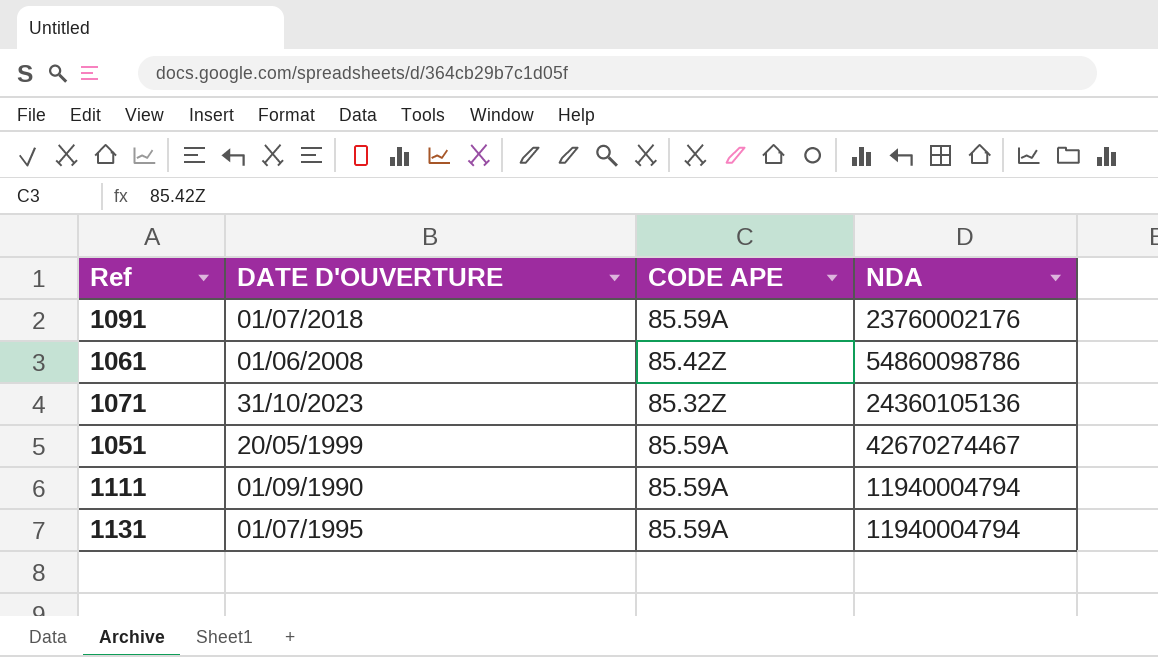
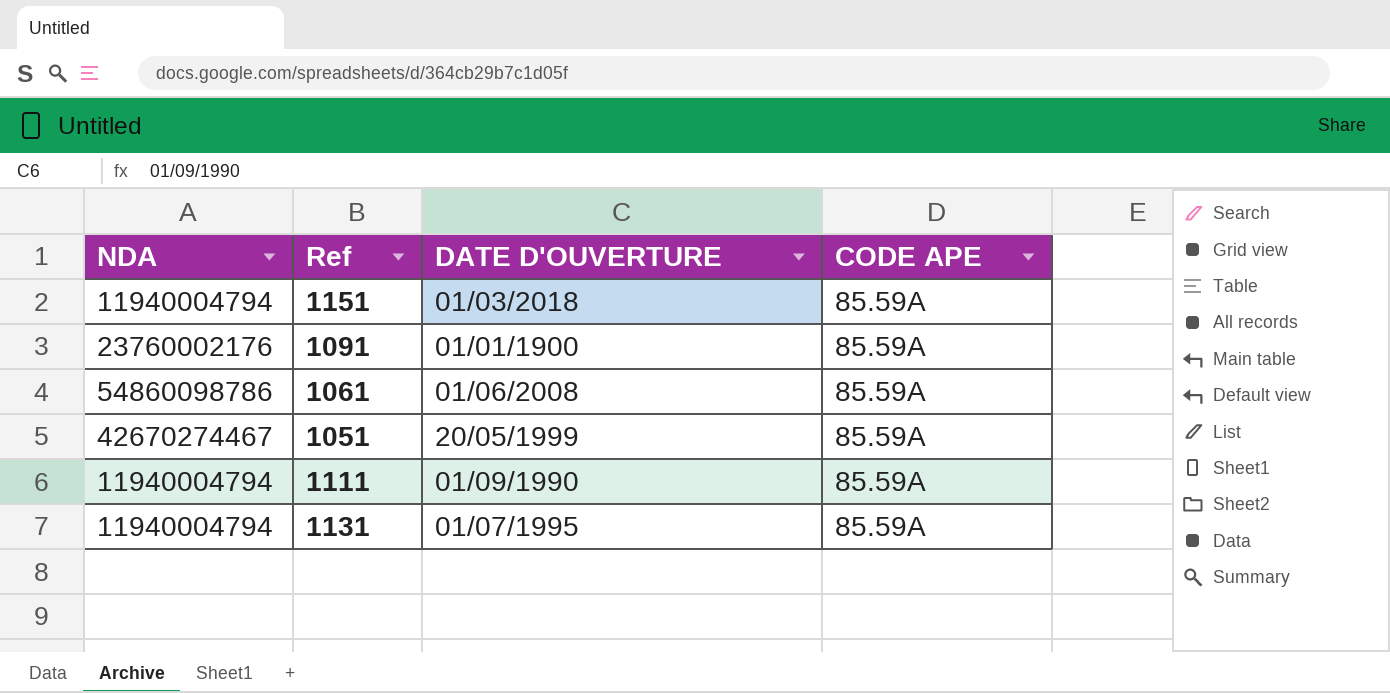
column NDA | position: 4 -> 1
row 1071: 31/10/2023 | 85.32Z | 24360105136 -> none
row 1151: none -> 11940004794 | 01/03/2018 | 85.59A
1091 | DATE D'OUVERTURE: 01/07/2018 -> 01/01/1900
1061 | CODE APE: 85.42Z -> 85.59A

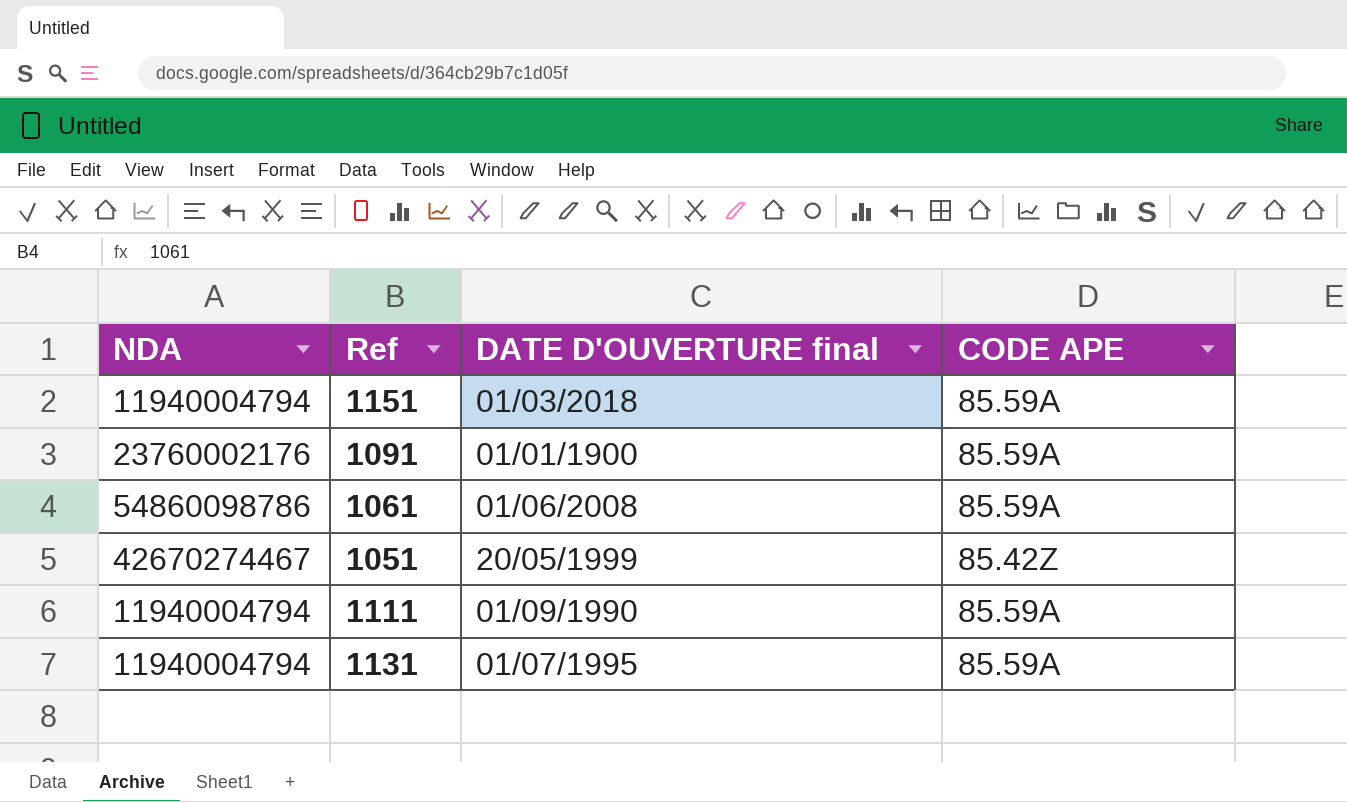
column name: DATE D'OUVERTURE -> DATE D'OUVERTURE final
1051 | CODE APE: 85.59A -> 85.42Z

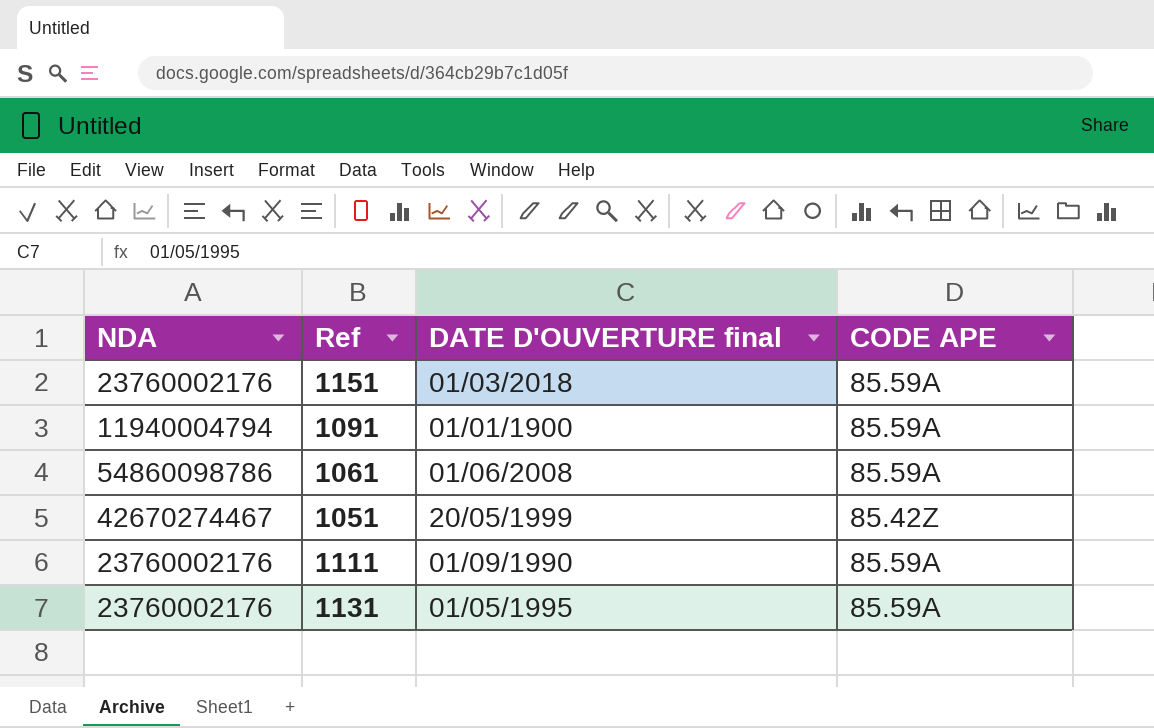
1151 | NDA: 11940004794 -> 23760002176
1091 | NDA: 23760002176 -> 11940004794
1111 | NDA: 11940004794 -> 23760002176
1131 | NDA: 11940004794 -> 23760002176
1131 | DATE D'OUVERTURE final: 01/07/1995 -> 01/05/1995

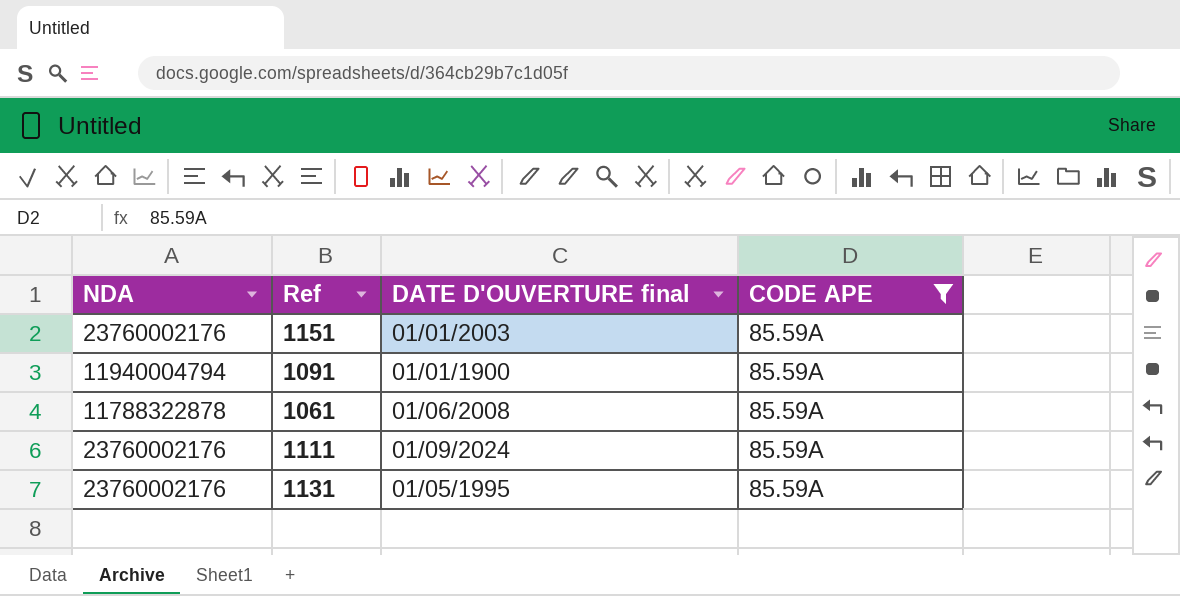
filter: none -> CODE APE = 85.59A
1151 | DATE D'OUVERTURE final: 01/03/2018 -> 01/01/2003
1061 | NDA: 54860098786 -> 11788322878
1111 | DATE D'OUVERTURE final: 01/09/1990 -> 01/09/2024

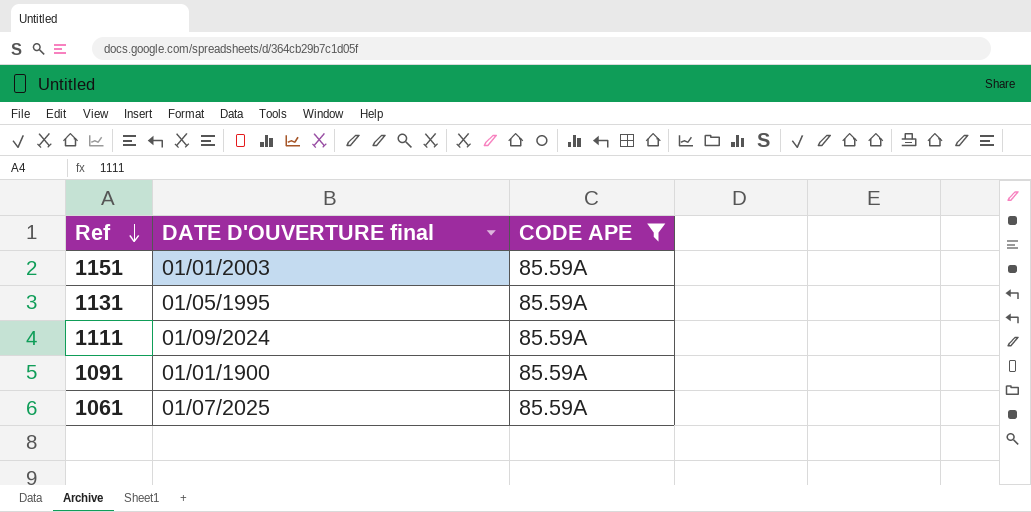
row order: none -> Ref descending
column NDA | position: 1 -> none
1061 | DATE D'OUVERTURE final: 01/06/2008 -> 01/07/2025

